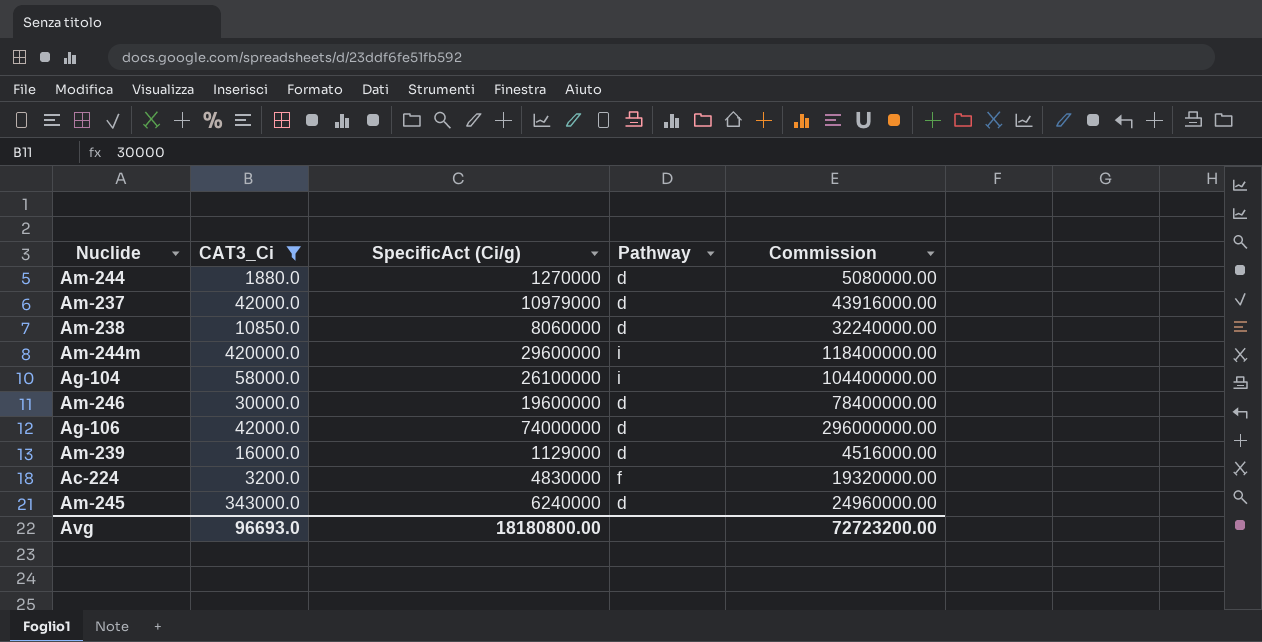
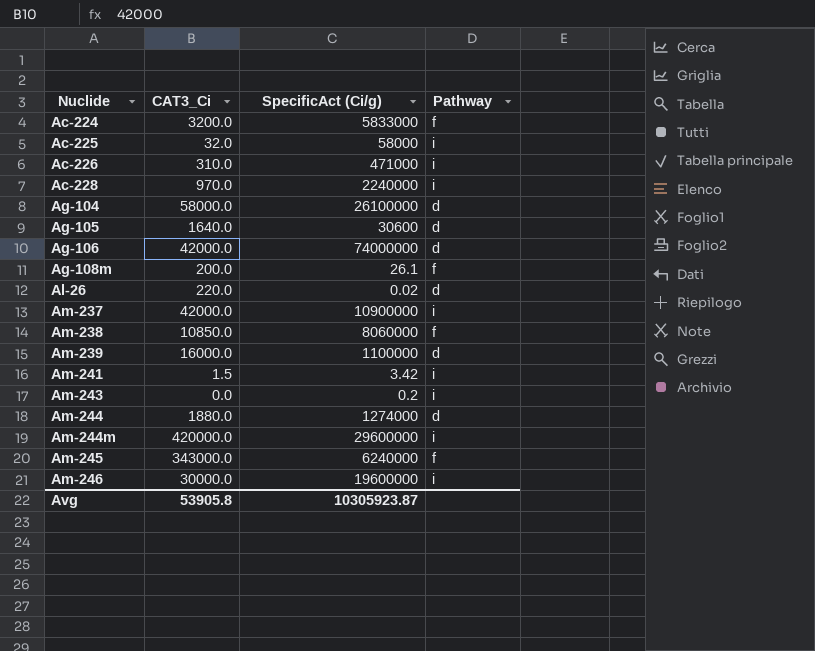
filter: CAT3_Ci >= 1880.0 -> none
row order: none -> Nuclide ascending
column Commission | formula: [SpecificAct (Ci/g)] * 4 -> none
Ac-224 | SpecificAct (Ci/g): 4830000 -> 5833000
Ag-104 | Pathway: i -> d
Am-237 | SpecificAct (Ci/g): 10979000 -> 10900000
Am-237 | Pathway: d -> i
Am-238 | Pathway: d -> f
Am-239 | SpecificAct (Ci/g): 1129000 -> 1100000
Am-244 | SpecificAct (Ci/g): 1270000 -> 1274000
Am-245 | Pathway: d -> f
Am-246 | Pathway: d -> i
Avg | CAT3_Ci: 96693.0 -> 53905.8
Avg | SpecificAct (Ci/g): 18180800.00 -> 10305923.87

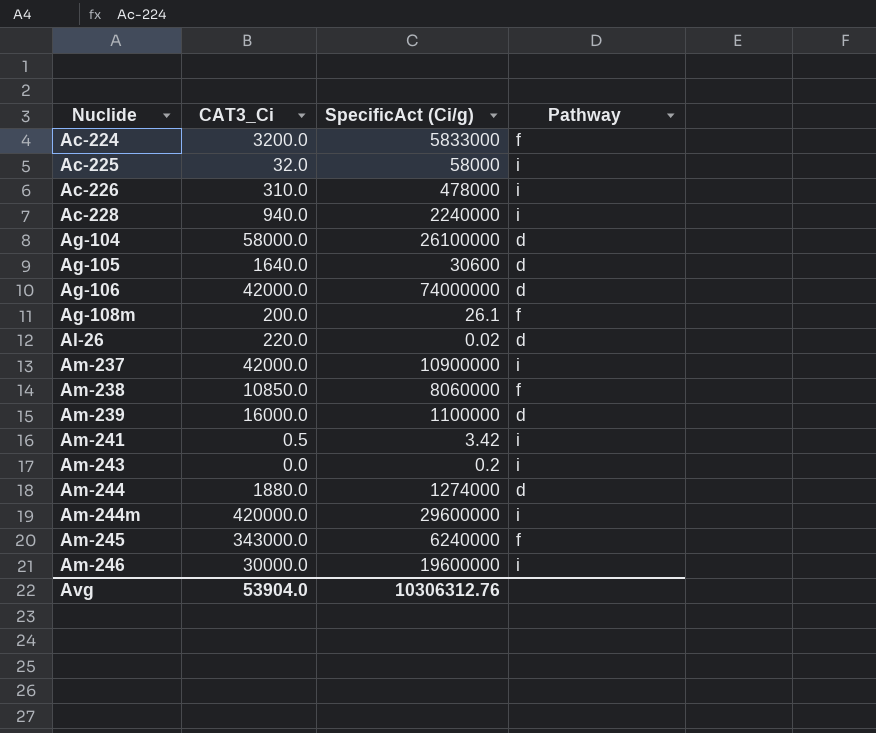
Ac-226 | SpecificAct (Ci/g): 471000 -> 478000
Ac-228 | CAT3_Ci: 970.0 -> 940.0
Am-241 | CAT3_Ci: 1.5 -> 0.5
Avg | CAT3_Ci: 53905.8 -> 53904.0
Avg | SpecificAct (Ci/g): 10305923.87 -> 10306312.76

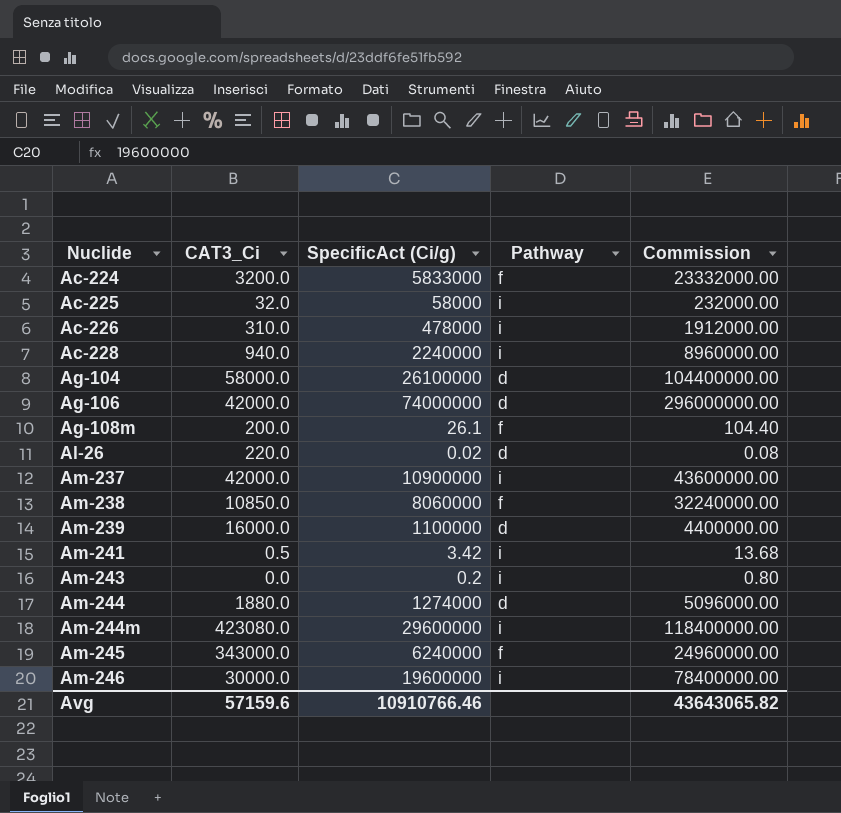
column Commission | formula: none -> [SpecificAct (Ci/g)] * 4
row Ag-105: 1640.0 | 30600 | d -> none
Am-244m | CAT3_Ci: 420000.0 -> 423080.0
Avg | CAT3_Ci: 53904.0 -> 57159.6
Avg | SpecificAct (Ci/g): 10306312.76 -> 10910766.46

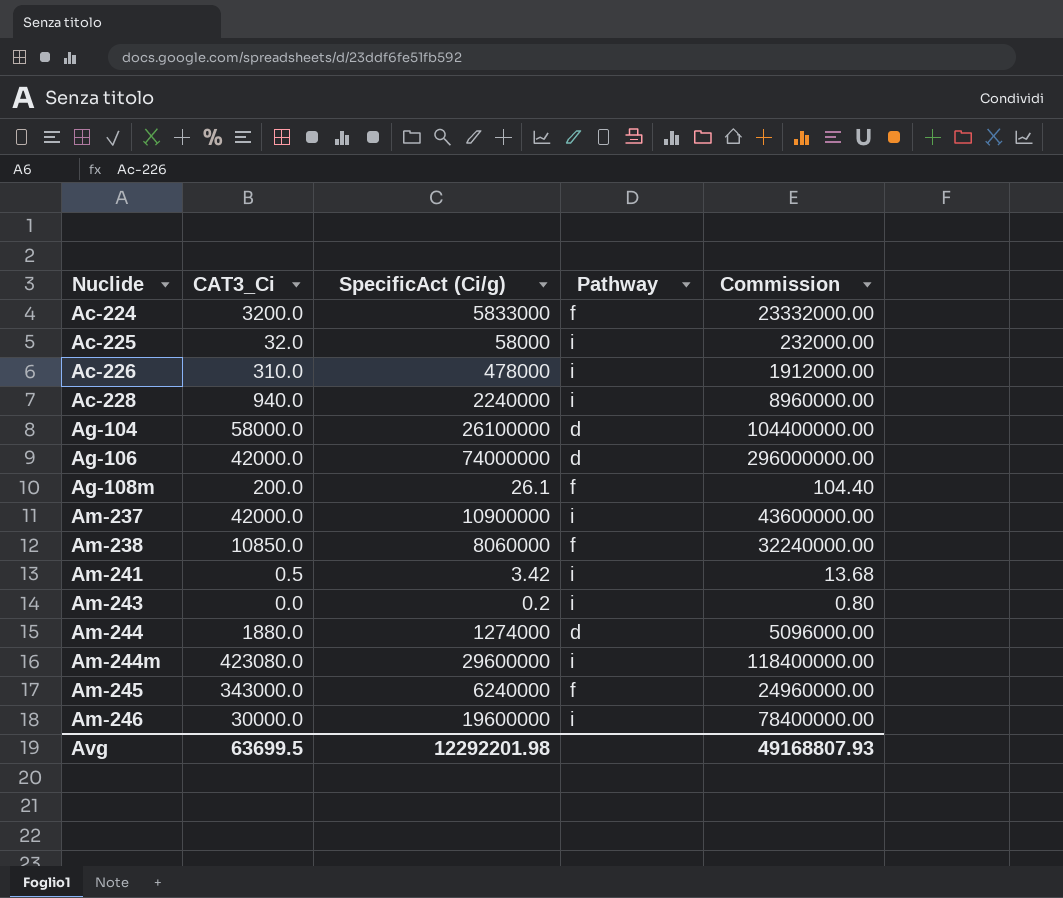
row Al-26: 220.0 | 0.02 | d | 0.08 -> none
row Am-239: 16000.0 | 1100000 | d | 4400000.00 -> none
Avg | CAT3_Ci: 57159.6 -> 63699.5
Avg | SpecificAct (Ci/g): 10910766.46 -> 12292201.98
Avg | Commission: 43643065.82 -> 49168807.93

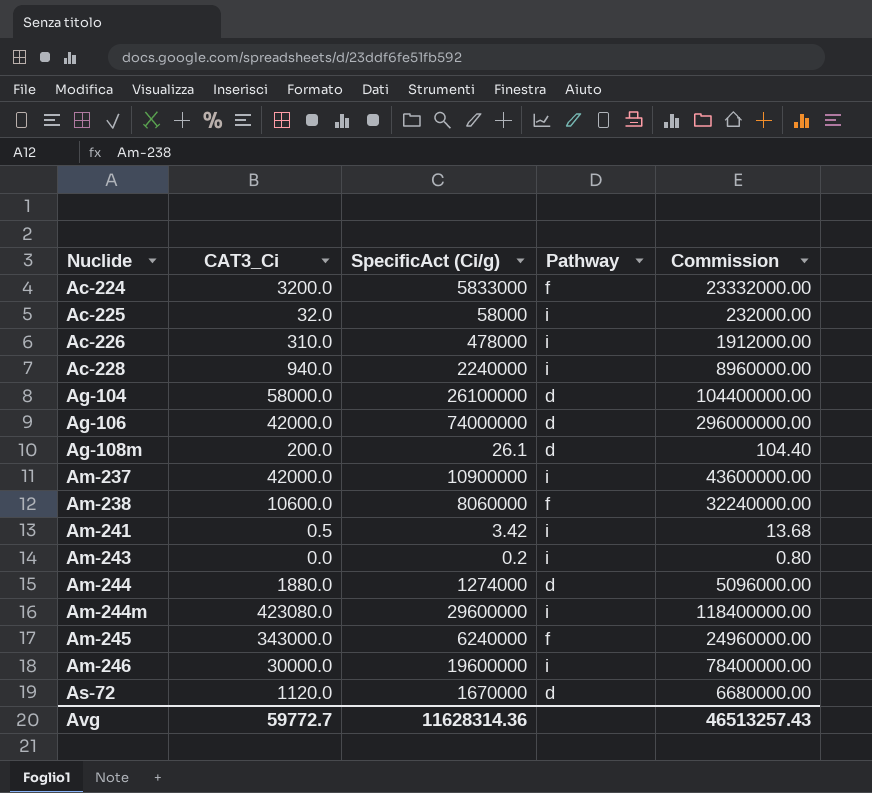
Ag-108m | Pathway: f -> d
Am-238 | CAT3_Ci: 10850.0 -> 10600.0
row As-72: none -> 1120.0 | 1670000 | d | 6680000.00
Avg | CAT3_Ci: 63699.5 -> 59772.7
Avg | SpecificAct (Ci/g): 12292201.98 -> 11628314.36
Avg | Commission: 49168807.93 -> 46513257.43

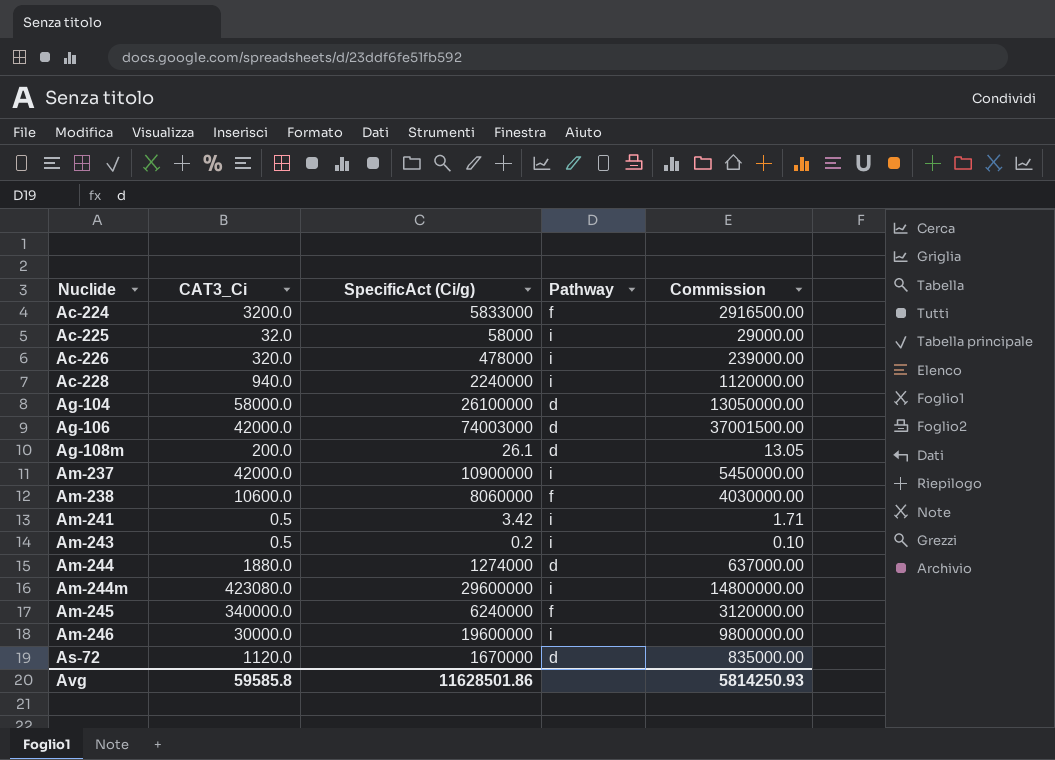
column Commission | formula: [SpecificAct (Ci/g)] * 4 -> [SpecificAct (Ci/g)] * 0.5
Ac-226 | CAT3_Ci: 310.0 -> 320.0
Ag-106 | SpecificAct (Ci/g): 74000000 -> 74003000
Am-243 | CAT3_Ci: 0.0 -> 0.5
Am-245 | CAT3_Ci: 343000.0 -> 340000.0
Avg | CAT3_Ci: 59772.7 -> 59585.8
Avg | SpecificAct (Ci/g): 11628314.36 -> 11628501.86
Avg | Commission: 46513257.43 -> 5814250.93

